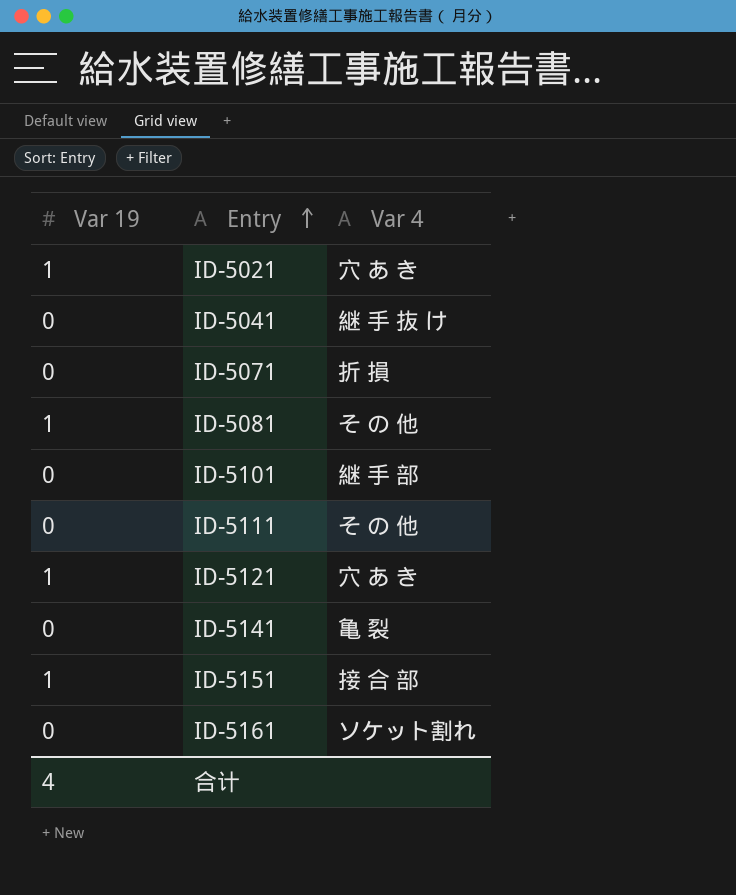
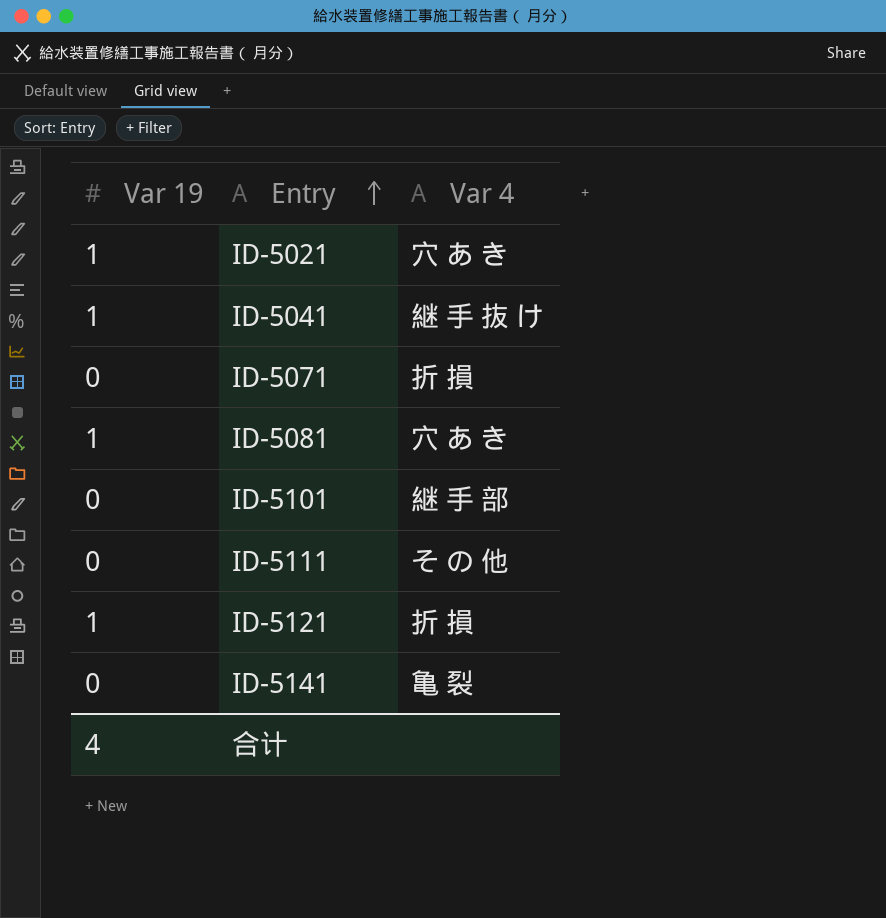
row ID-5151: 1 | 接 合 部 -> none
row ID-5161: 0 | ソケット割れ -> none
ID-5041 | Var 19: 0 -> 1
ID-5081 | Var 4: そ の 他 -> 穴 あ き
ID-5121 | Var 4: 穴 あ き -> 折 損

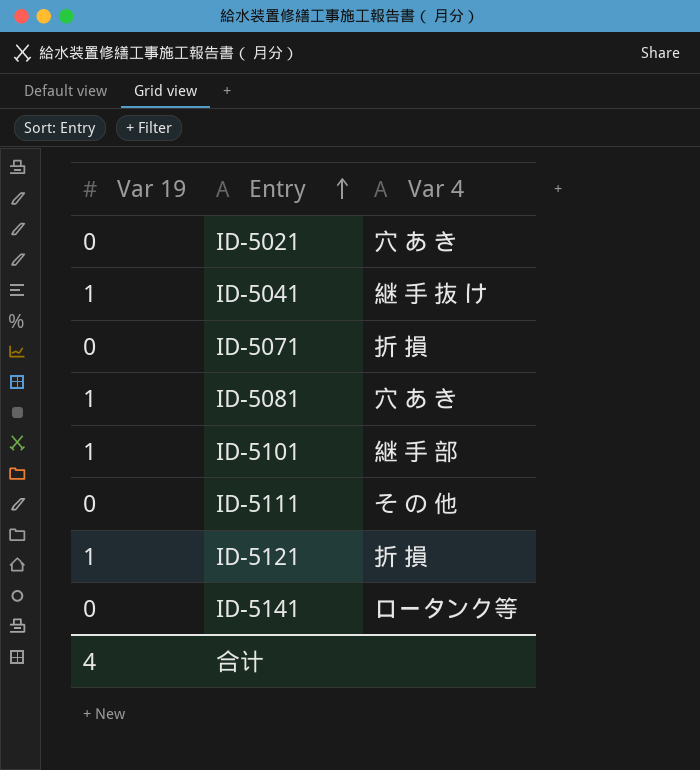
ID-5021 | Var 19: 1 -> 0
ID-5101 | Var 19: 0 -> 1
ID-5141 | Var 4: 亀 裂 -> ロータンク等

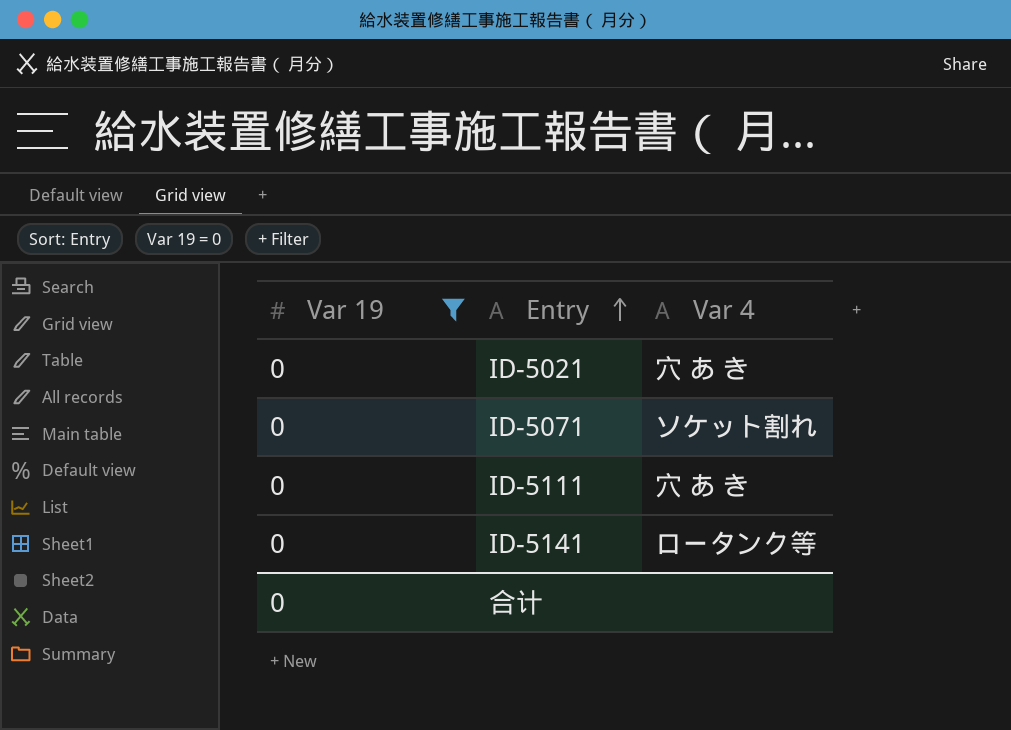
filter: none -> Var 19 = 0
ID-5071 | Var 4: 折 損 -> ソケット割れ
ID-5111 | Var 4: そ の 他 -> 穴 あ き
合计 | Var 19: 4 -> 0

